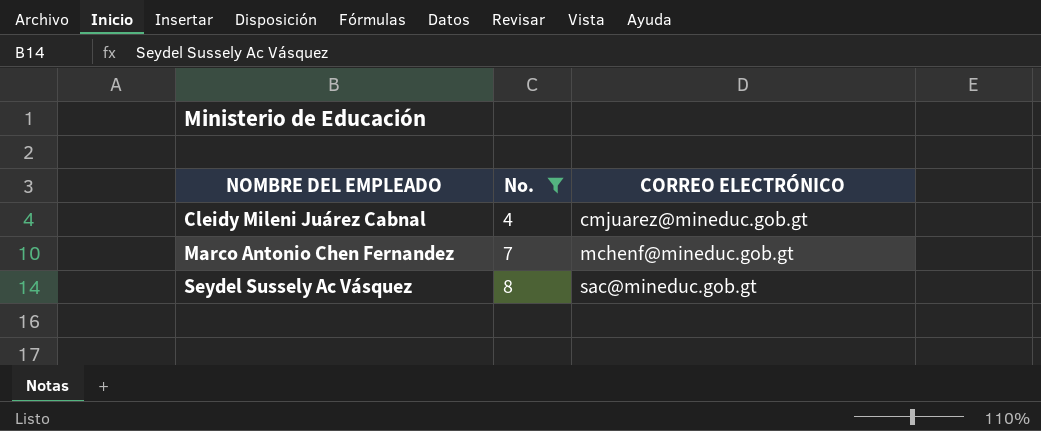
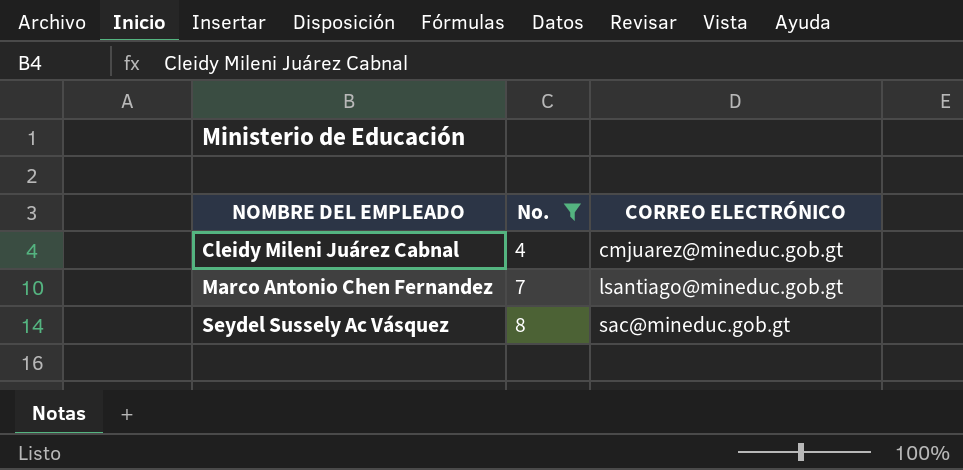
Marco Antonio Chen Fernandez | CORREO ELECTRÓNICO: mchenf@mineduc.gob.gt -> lsantiago@mineduc.gob.gt

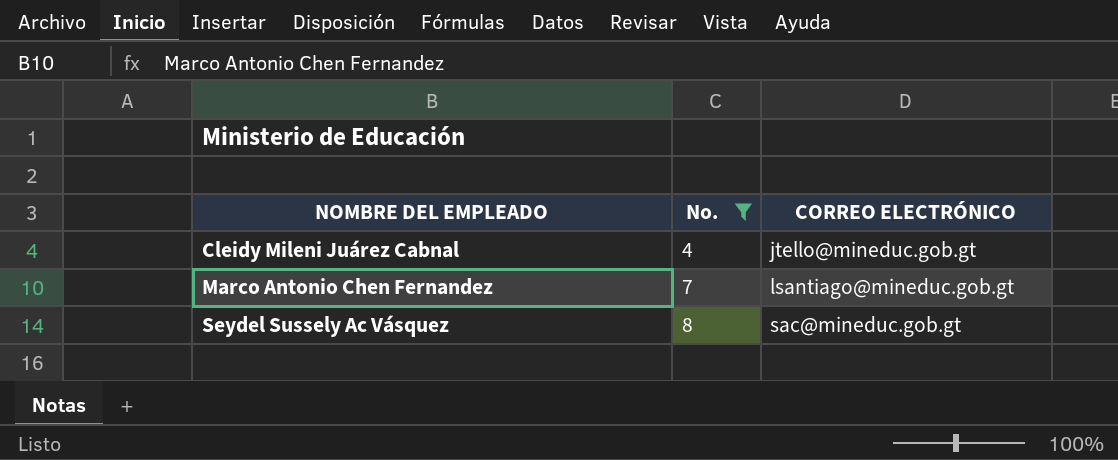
Cleidy Mileni Juárez Cabnal | CORREO ELECTRÓNICO: cmjuarez@mineduc.gob.gt -> jtello@mineduc.gob.gt

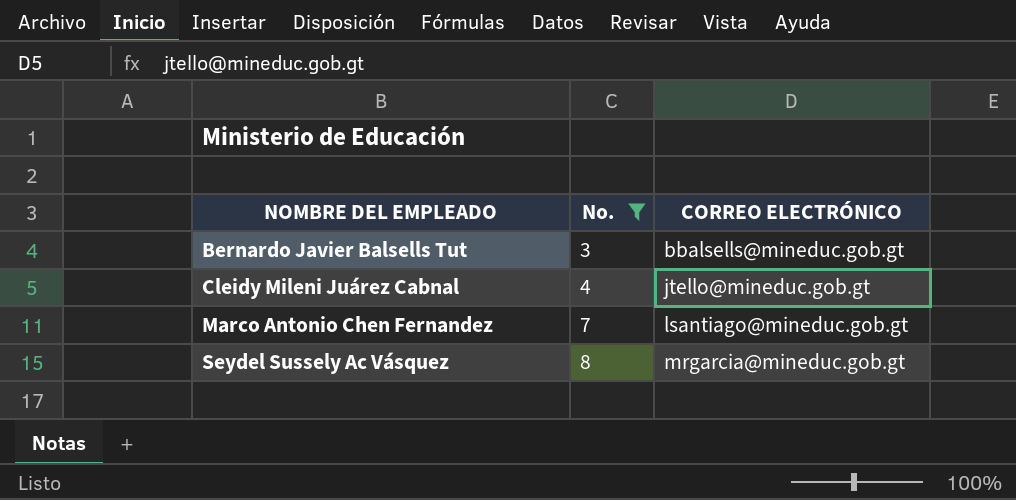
row Bernardo Javier Balsells Tut: none -> 3 | bbalsells@mineduc.gob.gt
Seydel Sussely Ac Vásquez | CORREO ELECTRÓNICO: sac@mineduc.gob.gt -> mrgarcia@mineduc.gob.gt

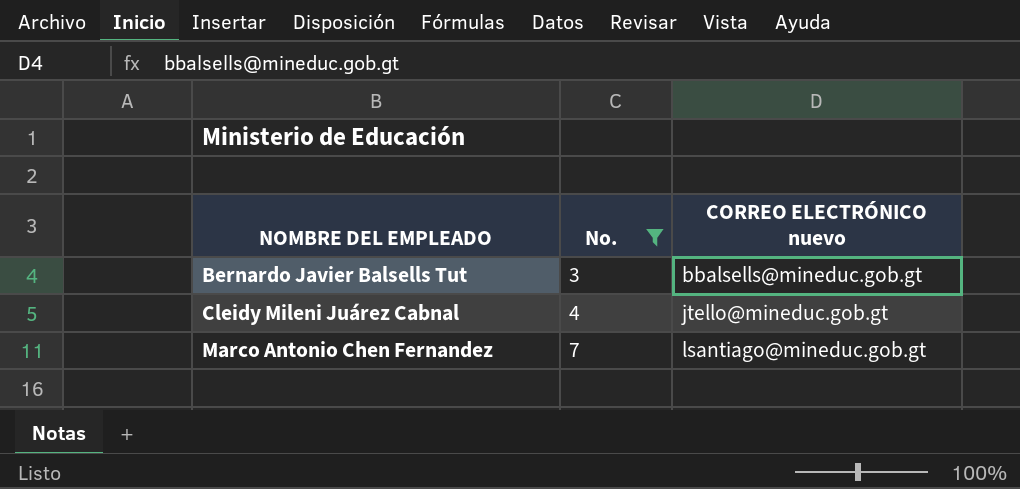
column name: CORREO ELECTRÓNICO -> CORREO ELECTRÓNICO nuevo
row Seydel Sussely Ac Vásquez: 8 | mrgarcia@mineduc.gob.gt -> none

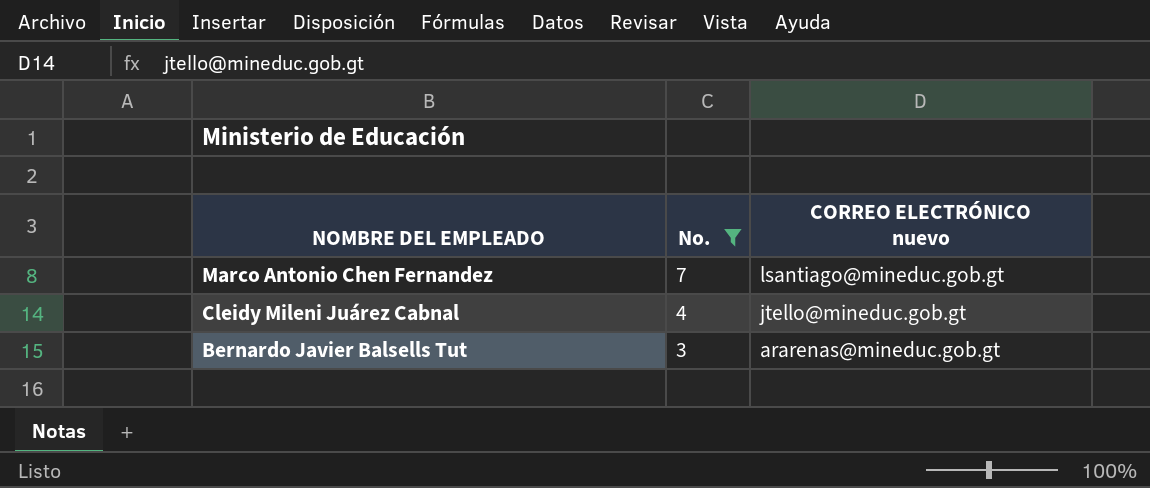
row order: NOMBRE DEL EMPLEADO ascending -> NOMBRE DEL EMPLEADO descending
Bernardo Javier Balsells Tut | CORREO ELECTRÓNICO nuevo: bbalsells@mineduc.gob.gt -> ararenas@mineduc.gob.gt

